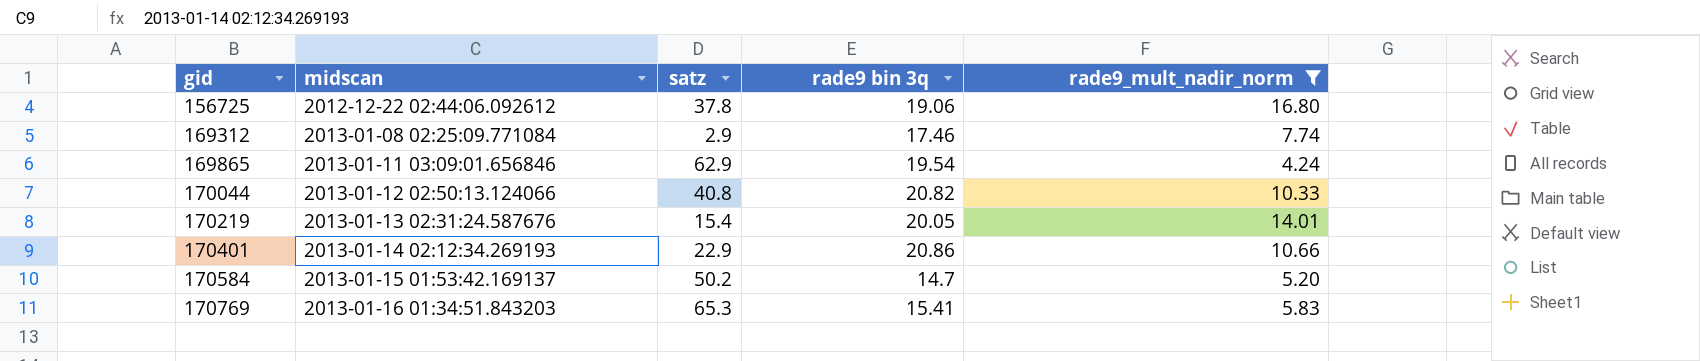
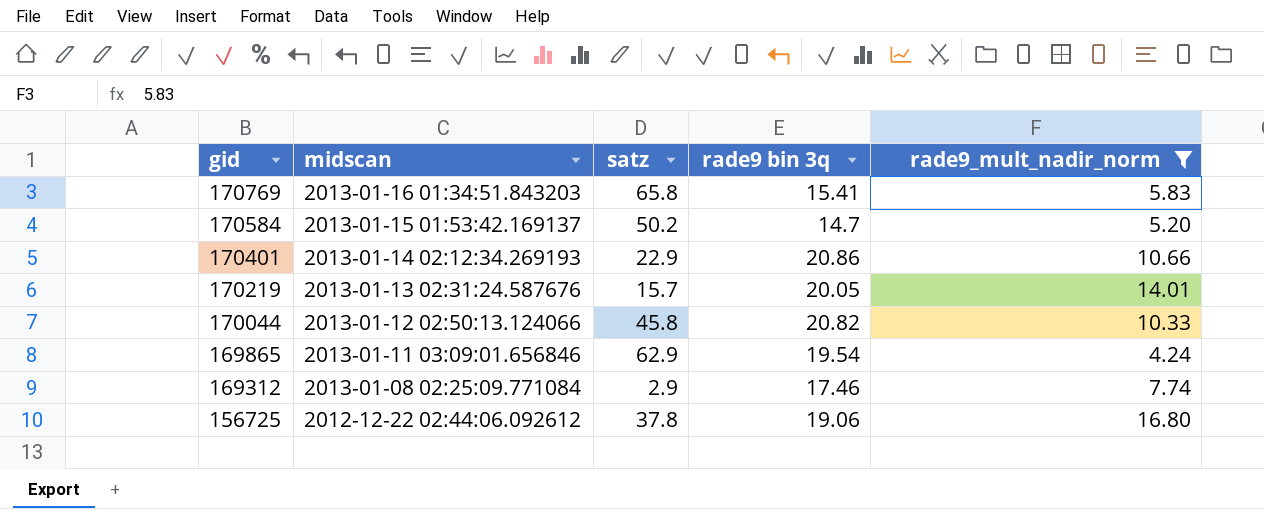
row order: gid ascending -> gid descending
170769 | satz: 65.3 -> 65.8
170219 | satz: 15.4 -> 15.7
170044 | satz: 40.8 -> 45.8

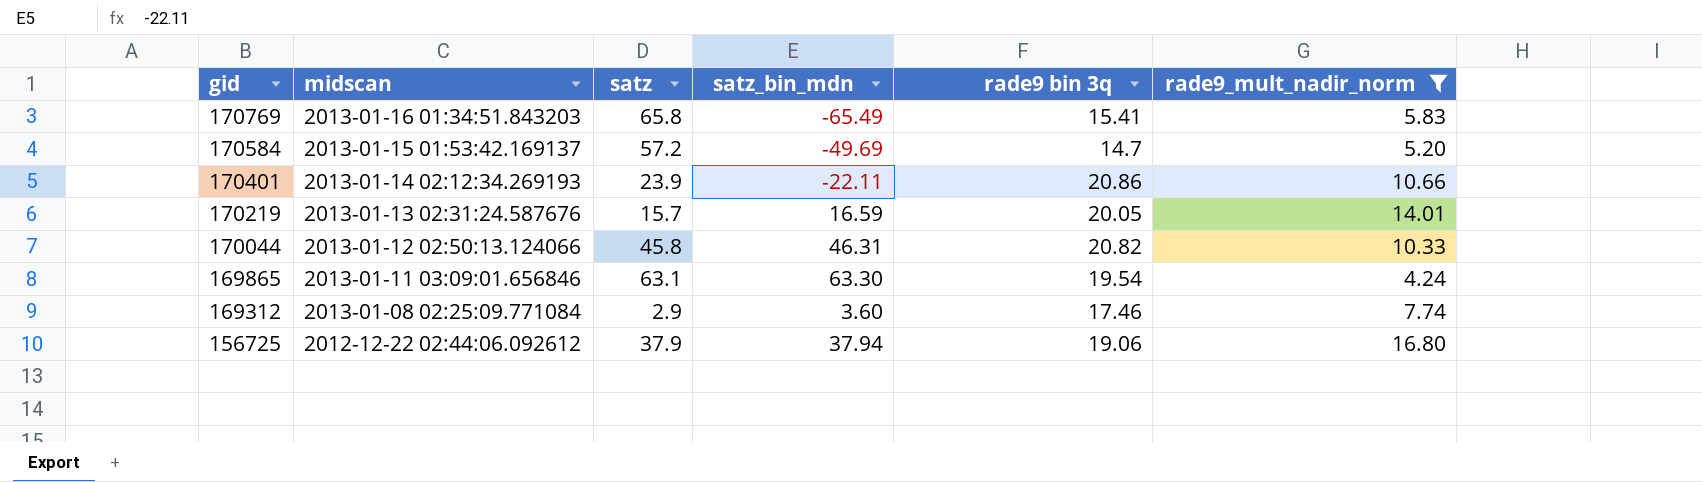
column satz_bin_mdn | position: none -> 4
170584 | satz: 50.2 -> 57.2
170401 | satz: 22.9 -> 23.9
169865 | satz: 62.9 -> 63.1
156725 | satz: 37.8 -> 37.9

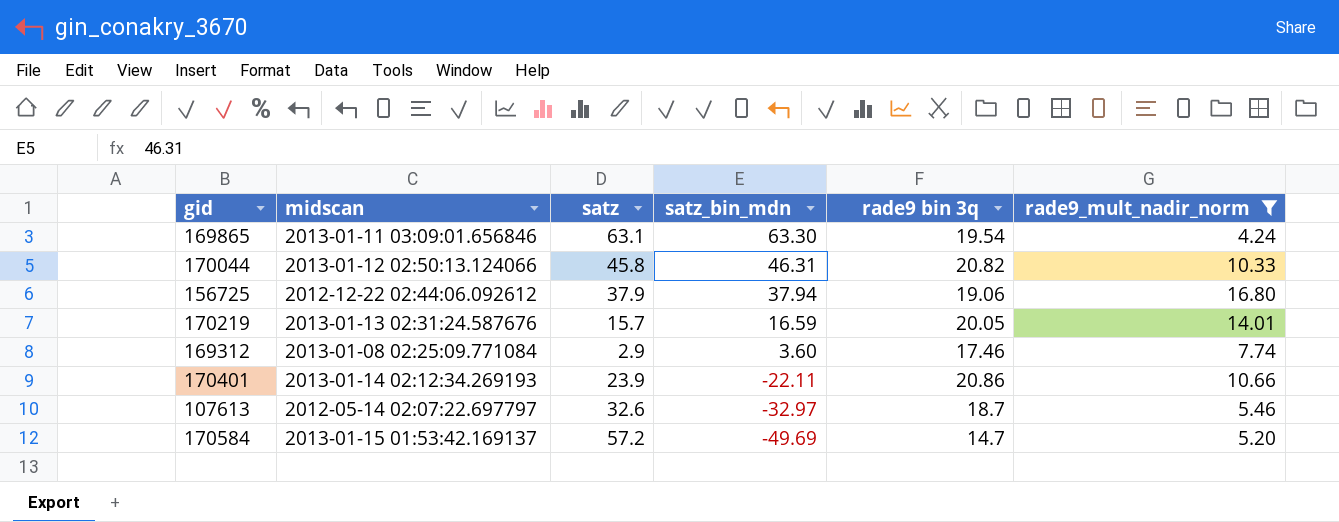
row order: gid descending -> satz_bin_mdn descending
row 170769: 2013-01-16 01:34:51.843203 | 65.8 | -65.49 | 15.41 | 5.83 -> none
row 107613: none -> 2012-05-14 02:07:22.697797 | 32.6 | -32.97 | 18.7 | 5.46

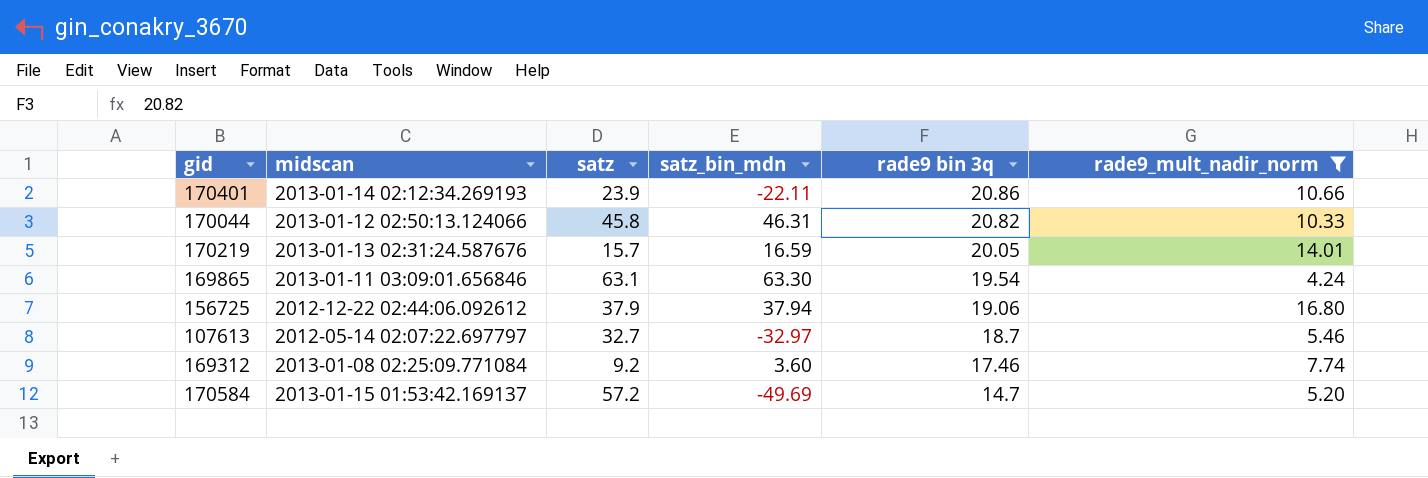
row order: satz_bin_mdn descending -> rade9 bin 3q descending
107613 | satz: 32.6 -> 32.7
169312 | satz: 2.9 -> 9.2

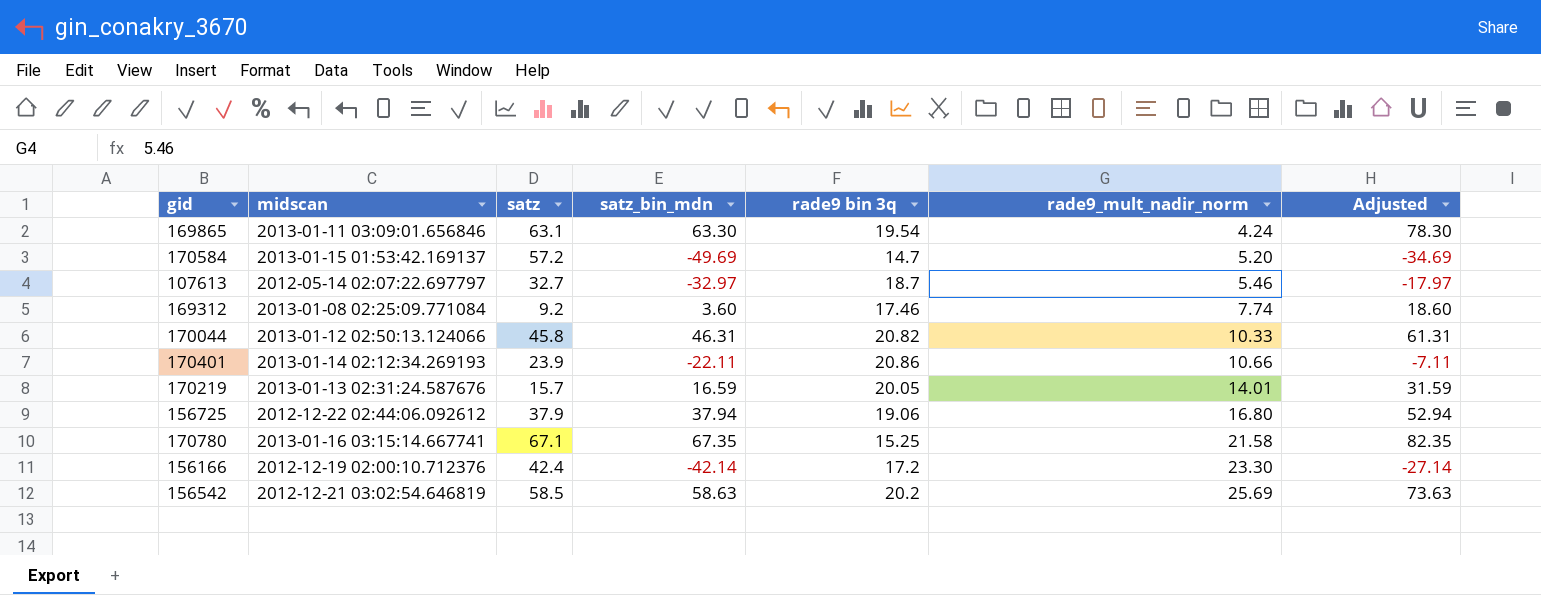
filter: rade9_mult_nadir_norm <= 16.80 -> none
row order: rade9 bin 3q descending -> rade9_mult_nadir_norm ascending
column Adjusted | formula: none -> [satz_bin_mdn] + 15

